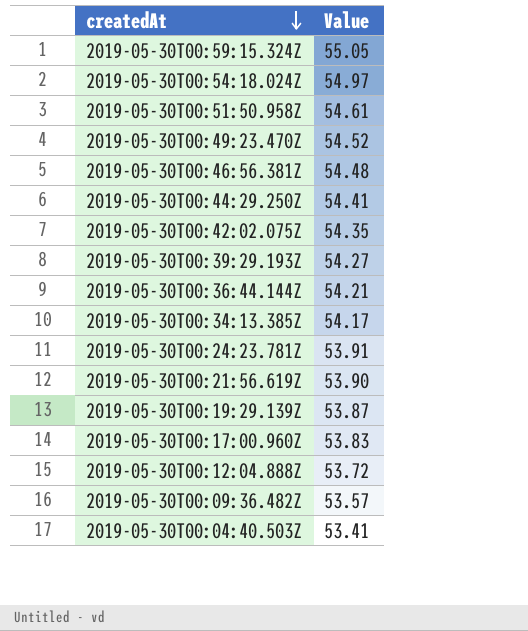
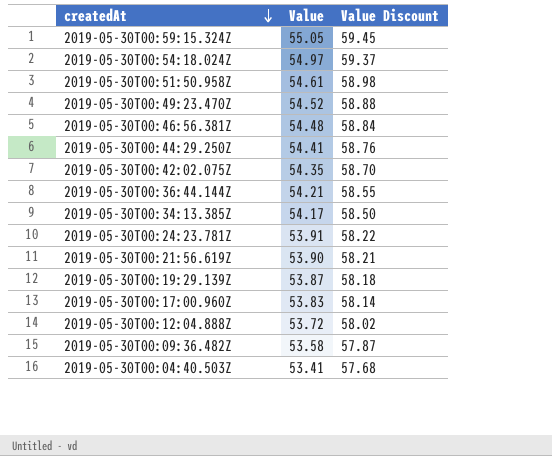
column Value Discount | formula: none -> [Value] * 1.08
row 2019-05-30T00:39:29.193Z: 54.27 -> none
2019-05-30T00:09:36.482Z | Value: 53.57 -> 53.58

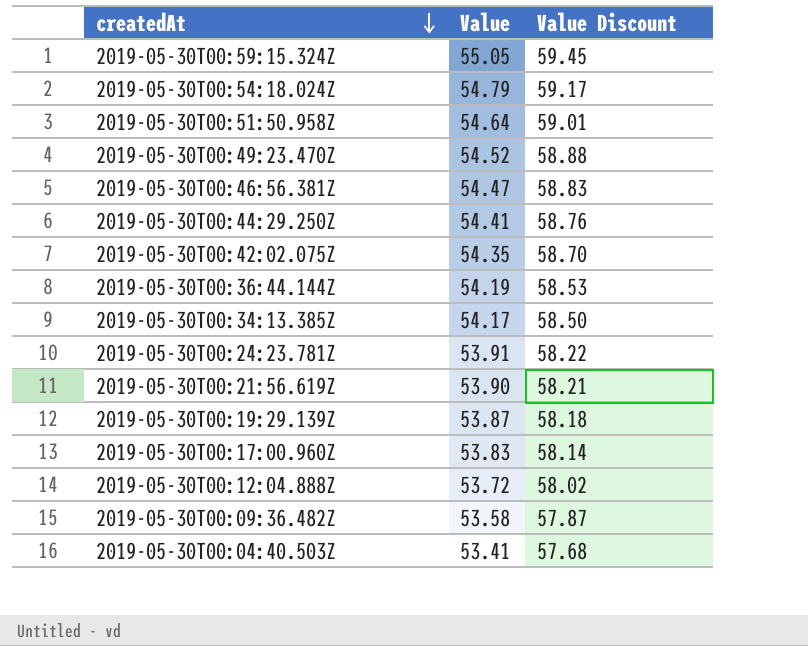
2019-05-30T00:54:18.024Z | Value: 54.97 -> 54.79
2019-05-30T00:54:18.024Z | Value Discount: 59.37 -> 59.17
2019-05-30T00:51:50.958Z | Value: 54.61 -> 54.64
2019-05-30T00:51:50.958Z | Value Discount: 58.98 -> 59.01
2019-05-30T00:46:56.381Z | Value: 54.48 -> 54.47
2019-05-30T00:46:56.381Z | Value Discount: 58.84 -> 58.83
2019-05-30T00:36:44.144Z | Value: 54.21 -> 54.19
2019-05-30T00:36:44.144Z | Value Discount: 58.55 -> 58.53

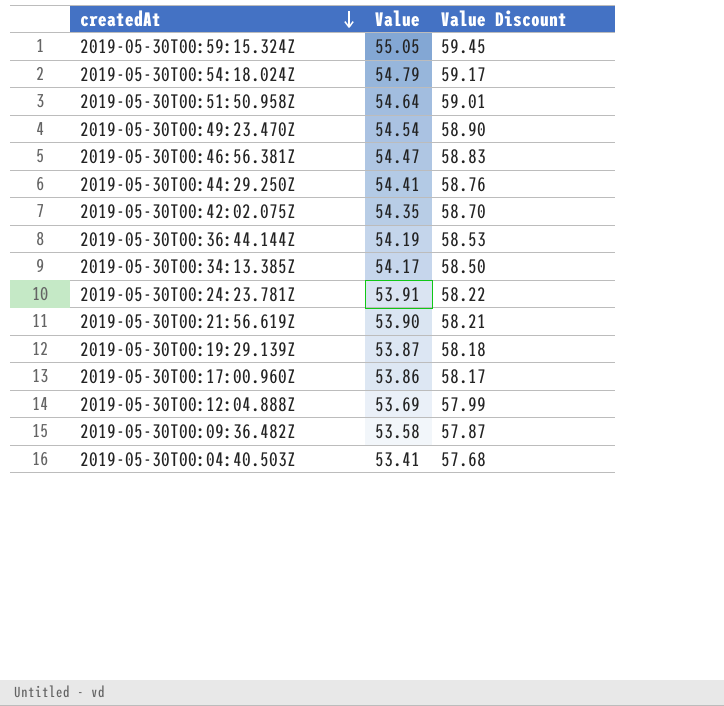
2019-05-30T00:49:23.470Z | Value: 54.52 -> 54.54
2019-05-30T00:49:23.470Z | Value Discount: 58.88 -> 58.90
2019-05-30T00:17:00.960Z | Value: 53.83 -> 53.86
2019-05-30T00:17:00.960Z | Value Discount: 58.14 -> 58.17
2019-05-30T00:12:04.888Z | Value: 53.72 -> 53.69
2019-05-30T00:12:04.888Z | Value Discount: 58.02 -> 57.99

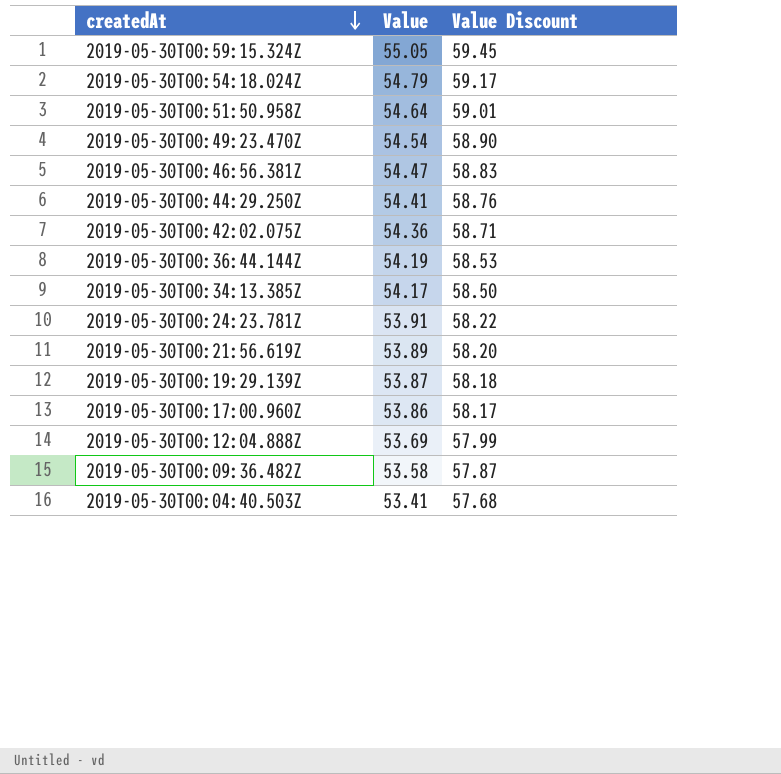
2019-05-30T00:42:02.075Z | Value: 54.35 -> 54.36
2019-05-30T00:42:02.075Z | Value Discount: 58.70 -> 58.71
2019-05-30T00:21:56.619Z | Value: 53.90 -> 53.89
2019-05-30T00:21:56.619Z | Value Discount: 58.21 -> 58.20

